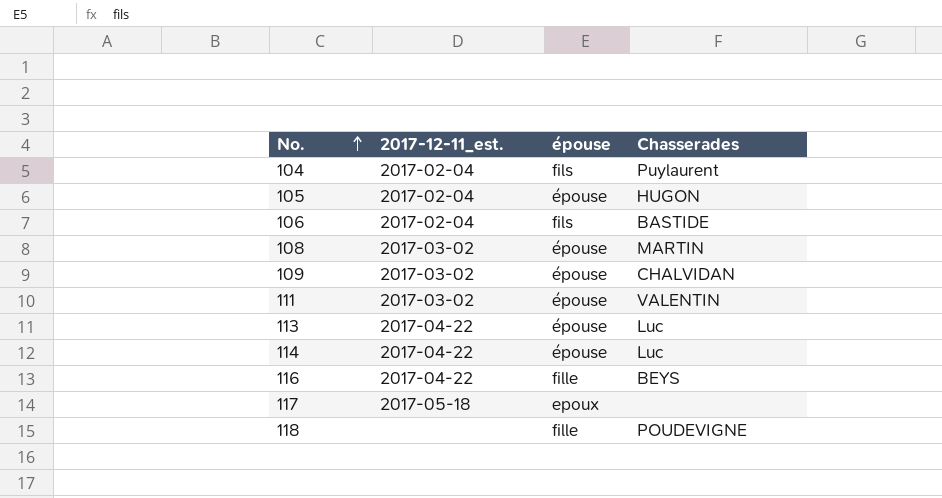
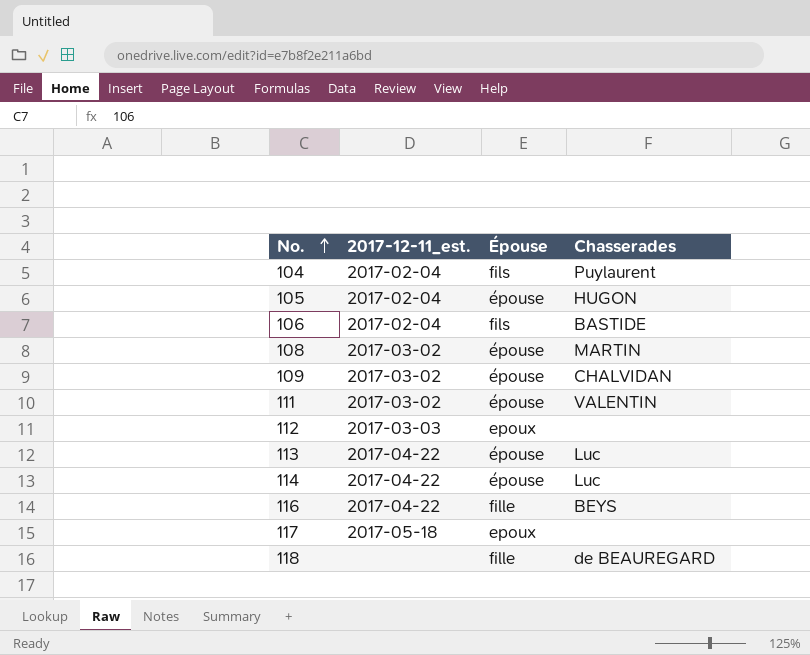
column name: épouse -> Épouse
row 112: none -> 2017-03-03 | epoux | none
118 | Chasserades: POUDEVIGNE -> de BEAUREGARD

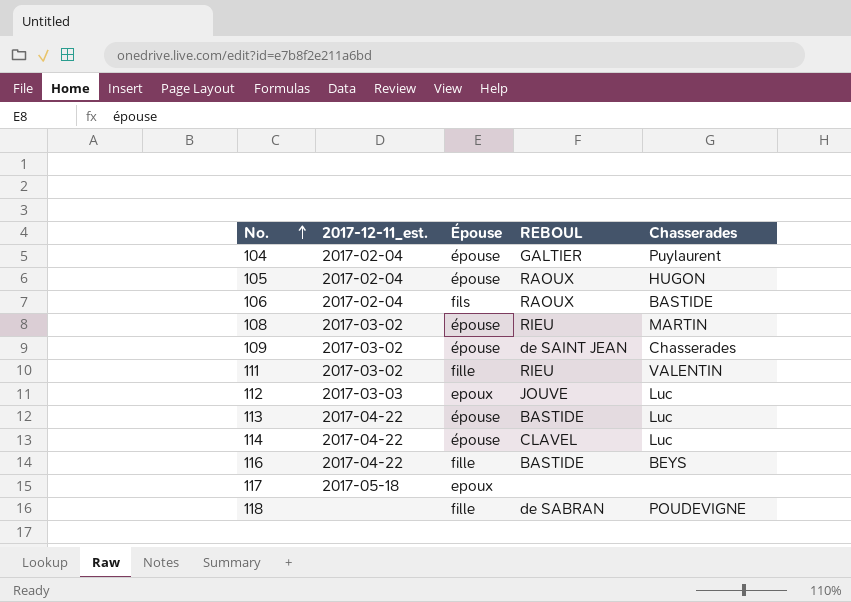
column REBOUL | position: none -> 4
104 | Épouse: fils -> épouse
109 | Chasserades: CHALVIDAN -> Chasserades
111 | Épouse: épouse -> fille
112 | Chasserades: none -> Luc
118 | Chasserades: de BEAUREGARD -> POUDEVIGNE

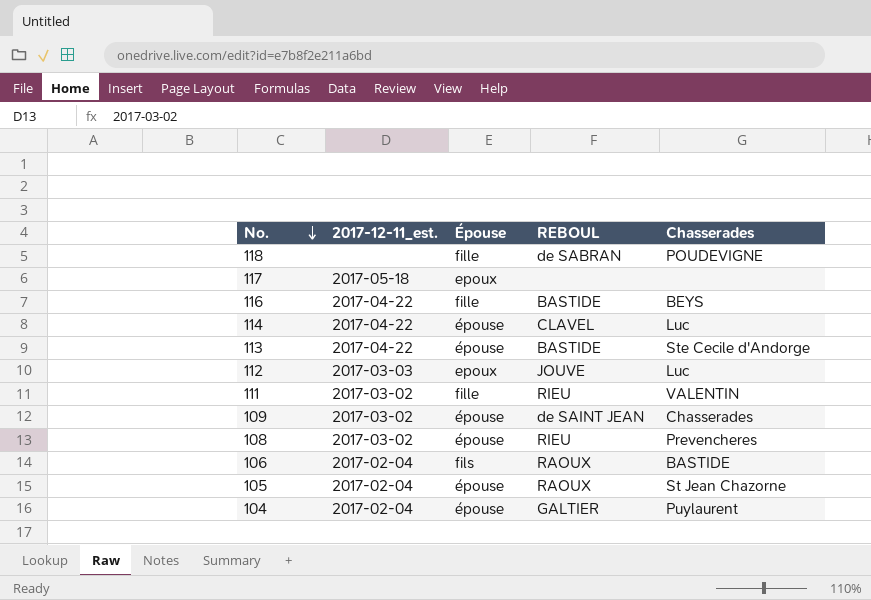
row order: No. ascending -> No. descending
113 | Chasserades: Luc -> Ste Cecile d'Andorge
108 | Chasserades: MARTIN -> Prevencheres
105 | Chasserades: HUGON -> St Jean Chazorne

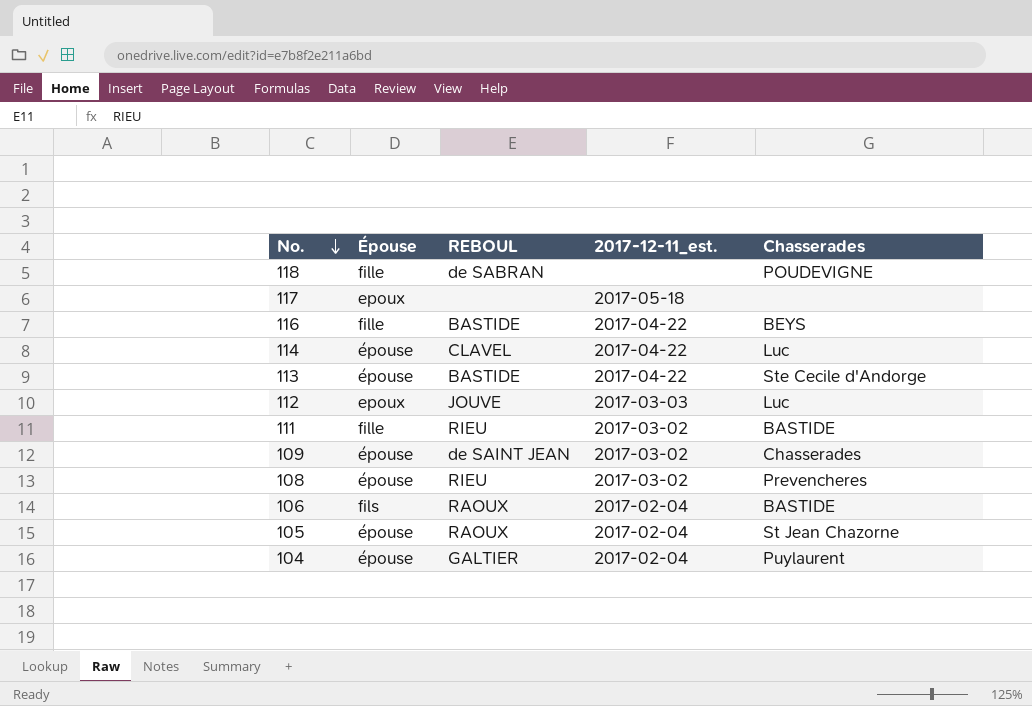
column 2017-12-11_est. | position: 2 -> 4
111 | Chasserades: VALENTIN -> BASTIDE

